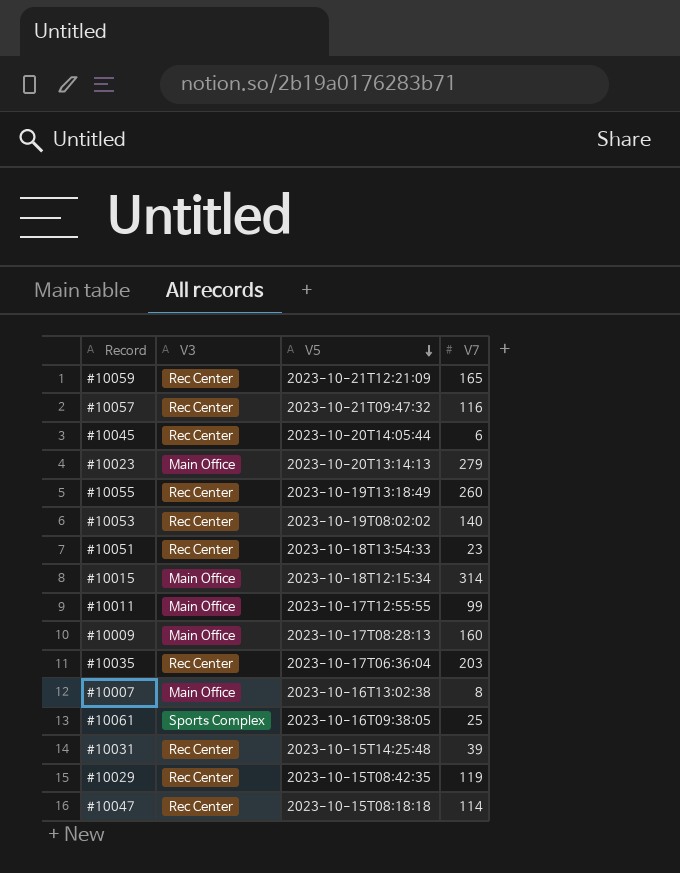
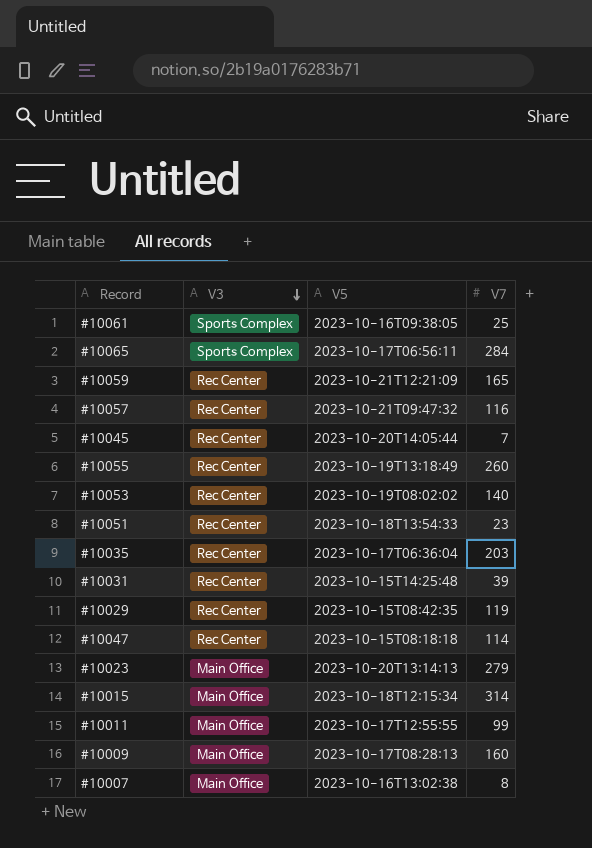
row order: V5 descending -> V3 descending
row #10065: none -> Sports Complex | 2023-10-17T06:56:11 | 284
#10045 | V7: 6 -> 7

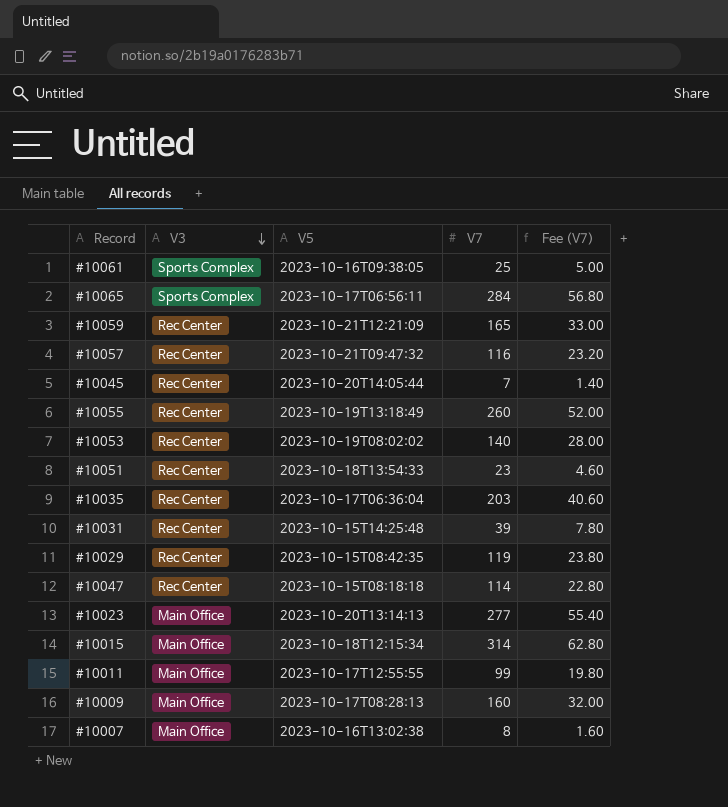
column Fee (V7) | formula: none -> [V7] * 0.2
#10023 | V7: 279 -> 277

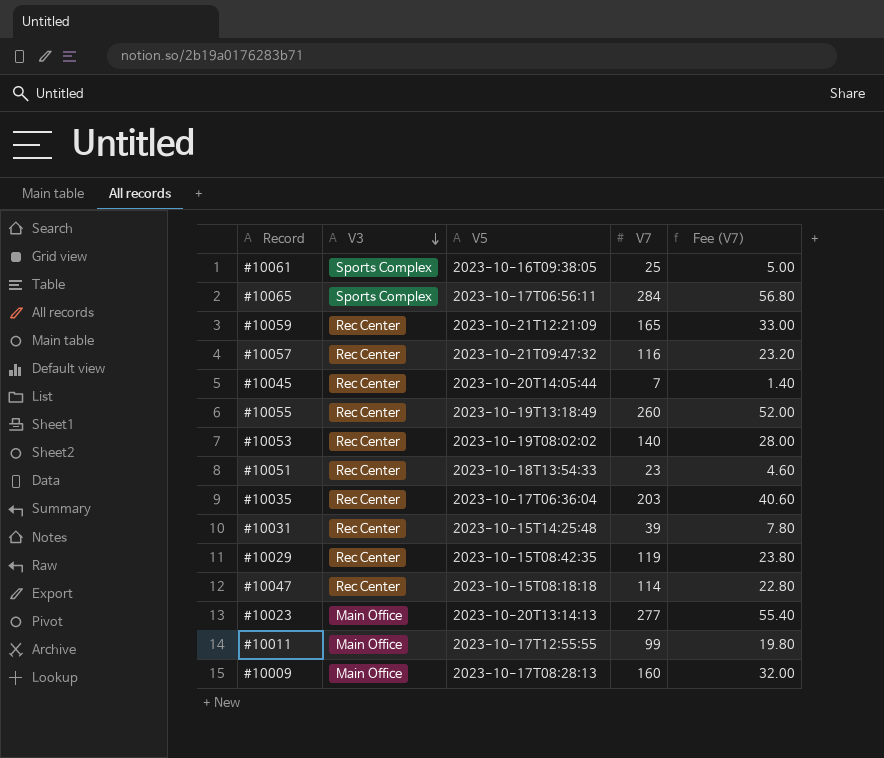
row #10015: Main Office | 2023-10-18T12:15:34 | 314 | 62.80 -> none
row #10007: Main Office | 2023-10-16T13:02:38 | 8 | 1.60 -> none

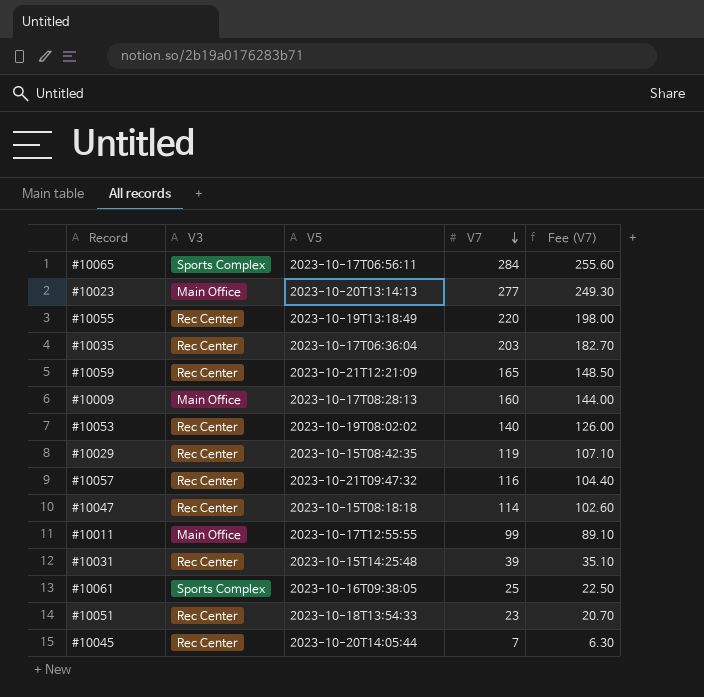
row order: V3 descending -> V7 descending
column Fee (V7) | formula: [V7] * 0.2 -> [V7] * 0.9
#10055 | V7: 260 -> 220

